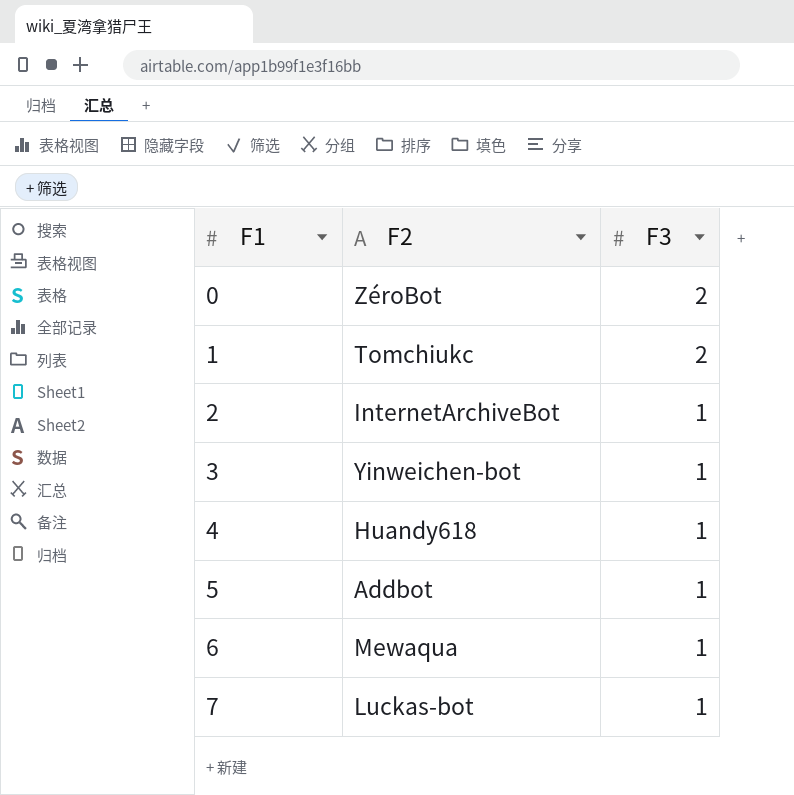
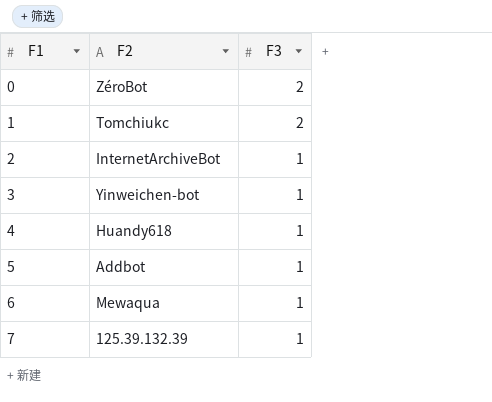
7 | F2: Luckas-bot -> 125.39.132.39

